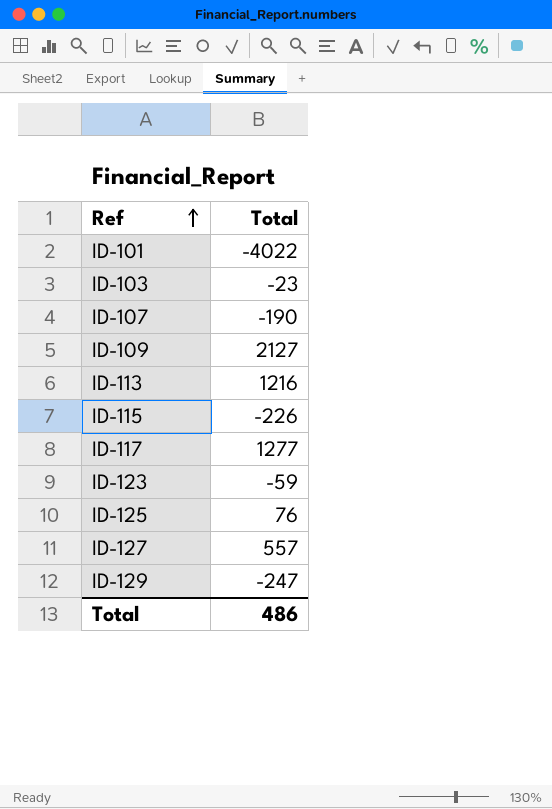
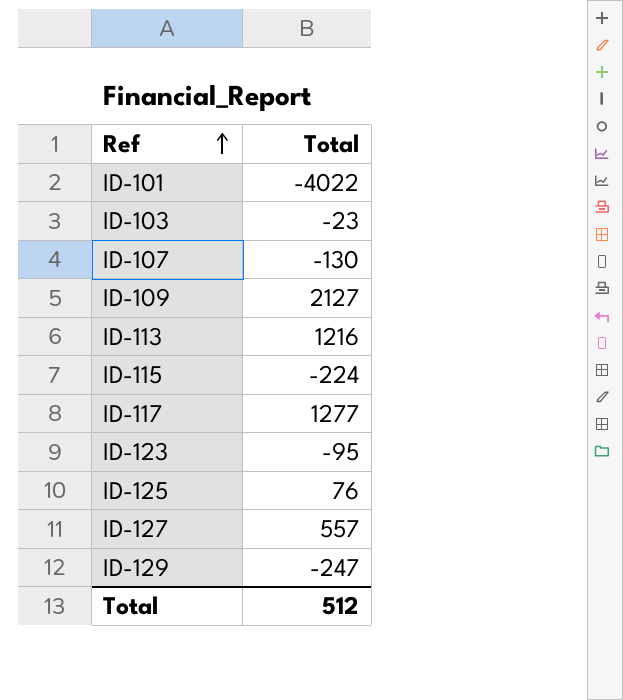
ID-107 | Total: -190 -> -130
ID-115 | Total: -226 -> -224
ID-123 | Total: -59 -> -95
Total | Total: 486 -> 512

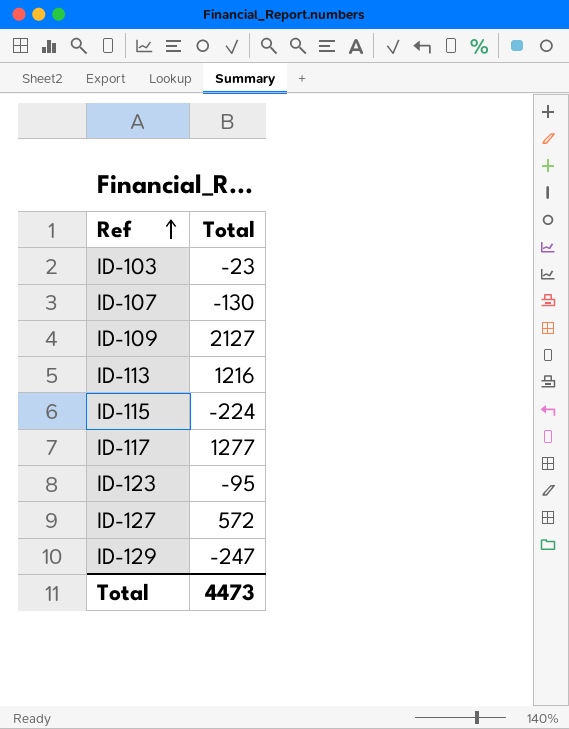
row ID-101: -4022 -> none
row ID-125: 76 -> none
ID-127 | Total: 557 -> 572
Total | Total: 512 -> 4473

